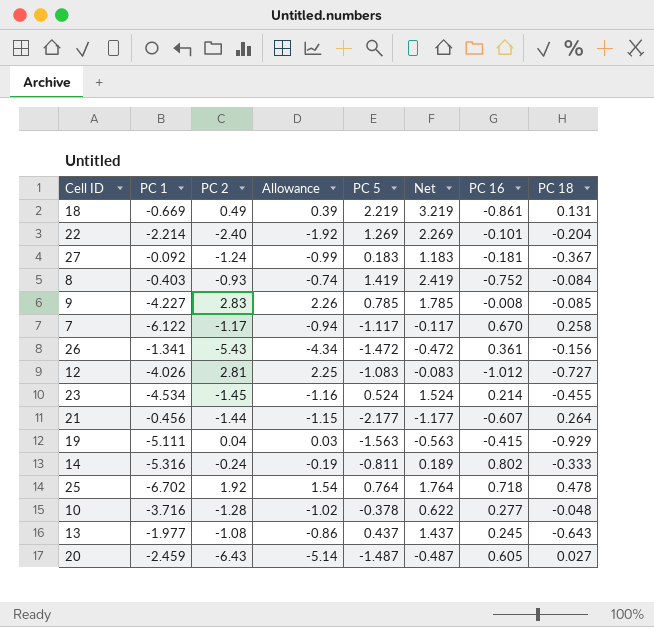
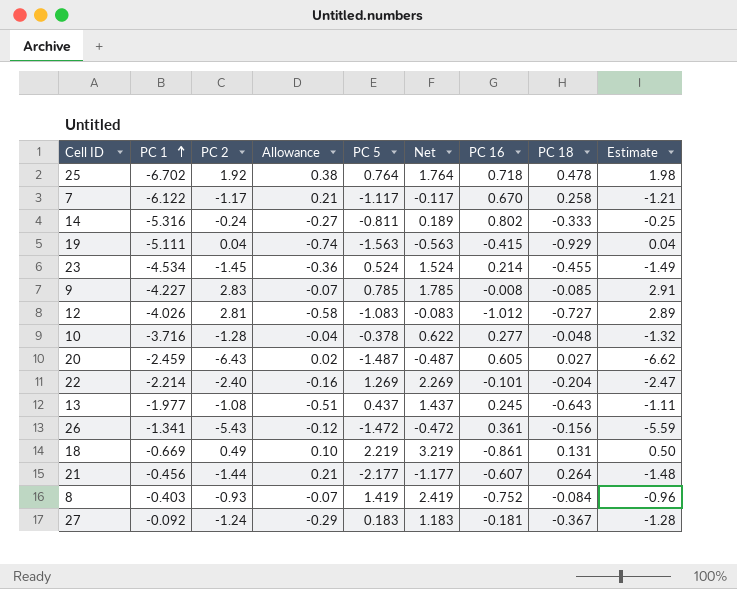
row order: none -> PC 1 ascending
column Allowance | formula: [PC 2] * 0.8 -> [PC 18] * 0.8
column Estimate | formula: none -> [PC 2] * 1.03

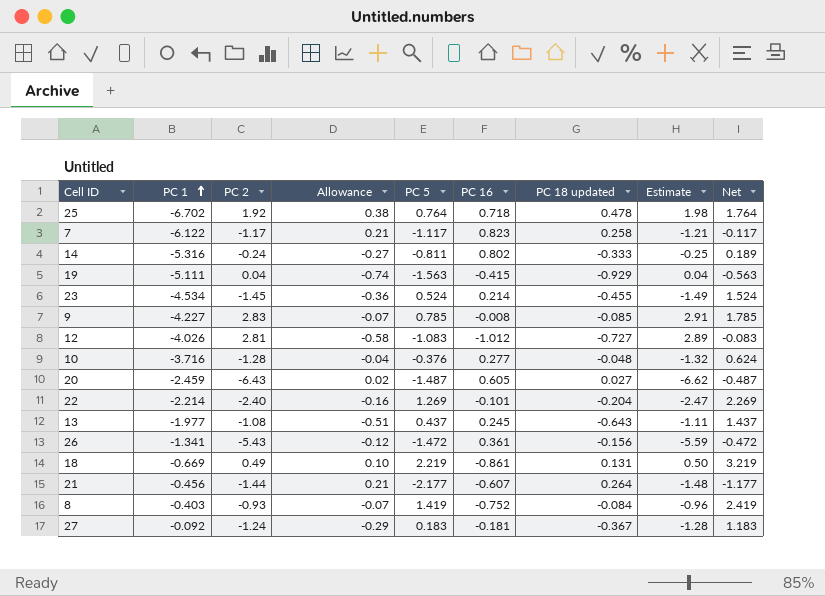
column name: PC 18 -> PC 18 updated
column Net | position: 6 -> 9
7 | PC 16: 0.670 -> 0.823
10 | PC 5: -0.378 -> -0.376
10 | Net: 0.622 -> 0.624

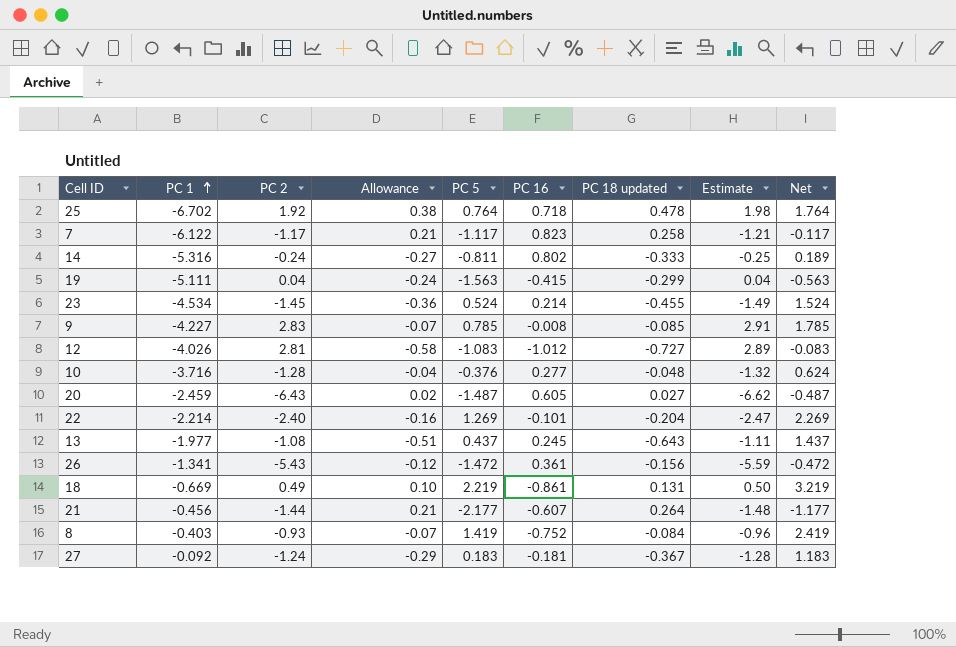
19 | Allowance: -0.74 -> -0.24
19 | PC 18 updated: -0.929 -> -0.299

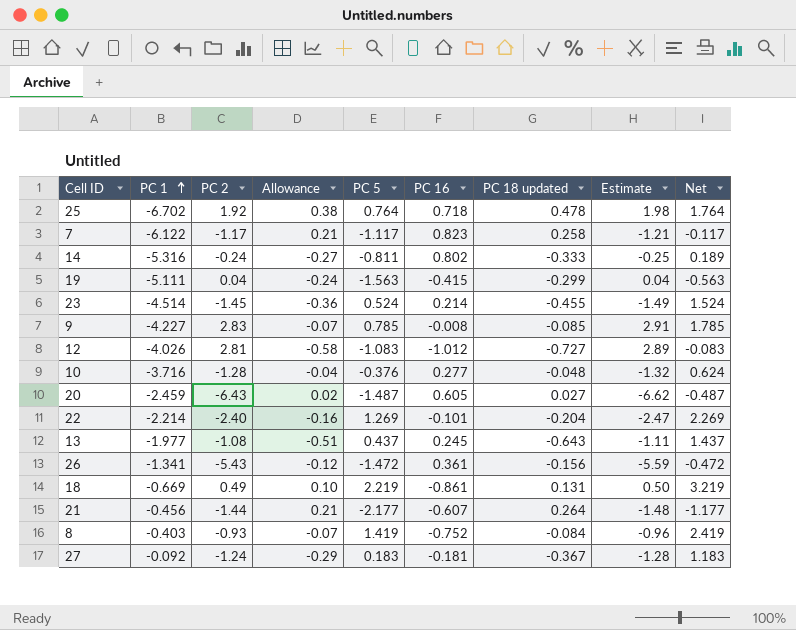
23 | PC 1: -4.534 -> -4.514

